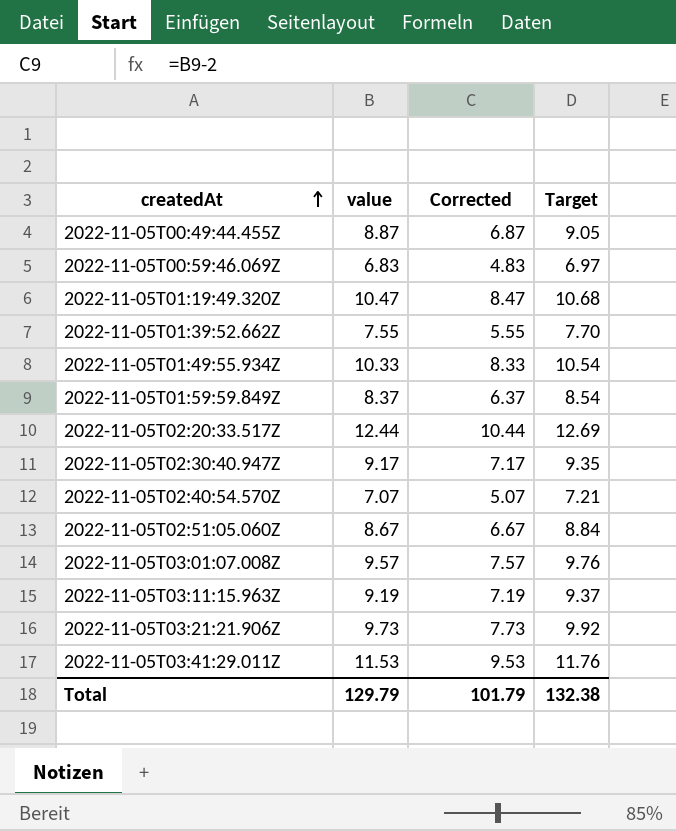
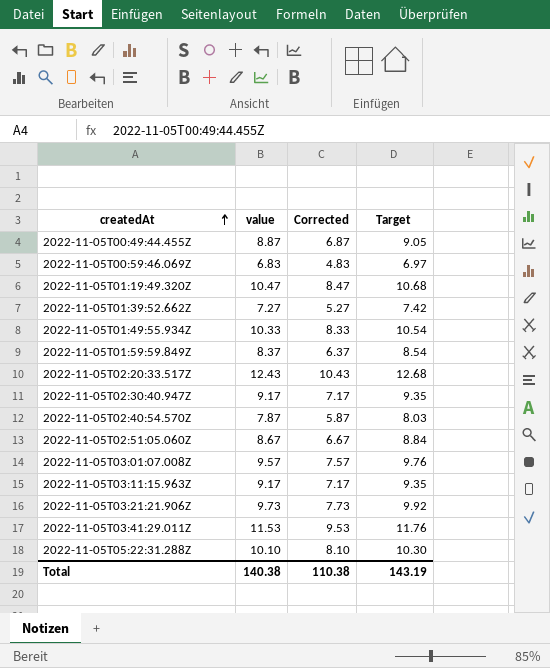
2022-11-05T01:39:52.662Z | value: 7.55 -> 7.27
2022-11-05T01:39:52.662Z | Corrected: 5.55 -> 5.27
2022-11-05T01:39:52.662Z | Target: 7.70 -> 7.42
2022-11-05T02:20:33.517Z | value: 12.44 -> 12.43
2022-11-05T02:20:33.517Z | Corrected: 10.44 -> 10.43
2022-11-05T02:20:33.517Z | Target: 12.69 -> 12.68
2022-11-05T02:40:54.570Z | value: 7.07 -> 7.87
2022-11-05T02:40:54.570Z | Corrected: 5.07 -> 5.87
2022-11-05T02:40:54.570Z | Target: 7.21 -> 8.03
2022-11-05T03:11:15.963Z | value: 9.19 -> 9.17
2022-11-05T03:11:15.963Z | Corrected: 7.19 -> 7.17
2022-11-05T03:11:15.963Z | Target: 9.37 -> 9.35
row 2022-11-05T05:22:31.288Z: none -> 10.10 | 8.10 | 10.30
Total | value: 129.79 -> 140.38
Total | Corrected: 101.79 -> 110.38
Total | Target: 132.38 -> 143.19

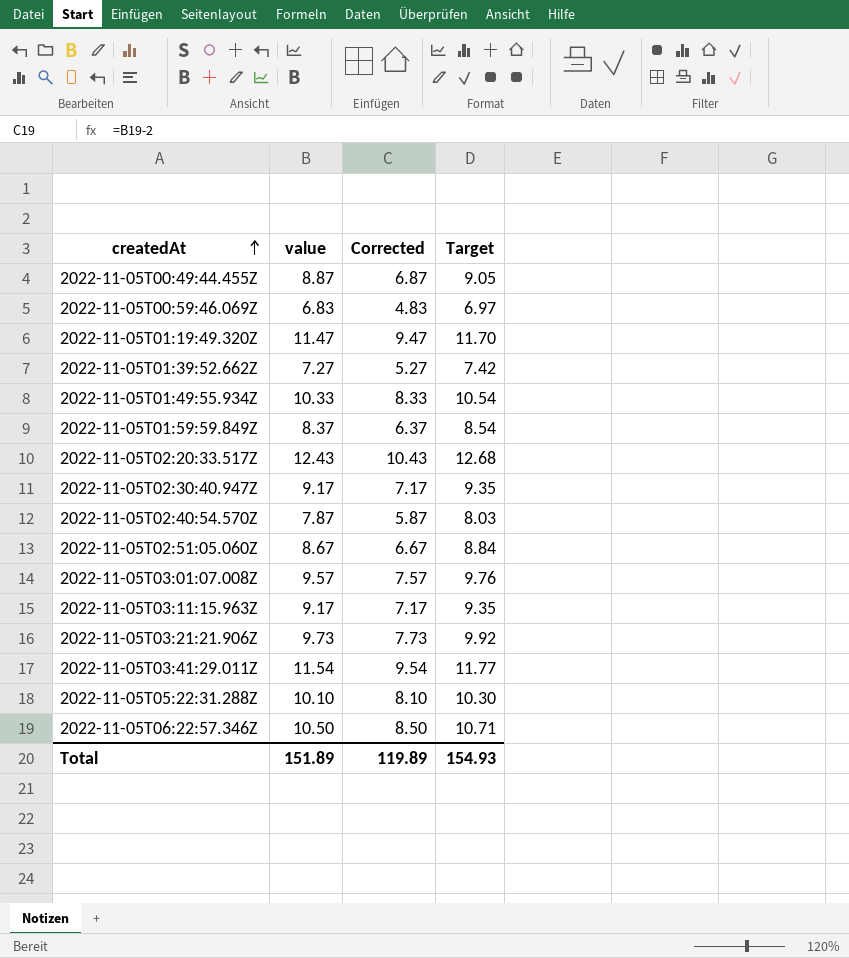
2022-11-05T01:19:49.320Z | value: 10.47 -> 11.47
2022-11-05T01:19:49.320Z | Corrected: 8.47 -> 9.47
2022-11-05T01:19:49.320Z | Target: 10.68 -> 11.70
2022-11-05T03:41:29.011Z | value: 11.53 -> 11.54
2022-11-05T03:41:29.011Z | Corrected: 9.53 -> 9.54
2022-11-05T03:41:29.011Z | Target: 11.76 -> 11.77
row 2022-11-05T06:22:57.346Z: none -> 10.50 | 8.50 | 10.71
Total | value: 140.38 -> 151.89
Total | Corrected: 110.38 -> 119.89
Total | Target: 143.19 -> 154.93

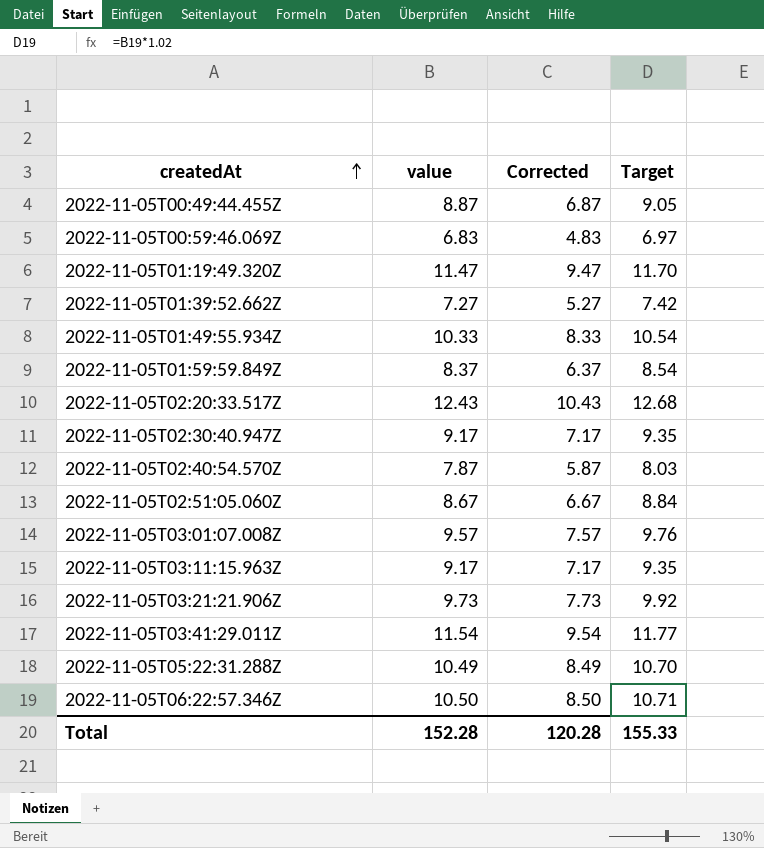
2022-11-05T05:22:31.288Z | value: 10.10 -> 10.49
2022-11-05T05:22:31.288Z | Corrected: 8.10 -> 8.49
2022-11-05T05:22:31.288Z | Target: 10.30 -> 10.70
Total | value: 151.89 -> 152.28
Total | Corrected: 119.89 -> 120.28
Total | Target: 154.93 -> 155.33

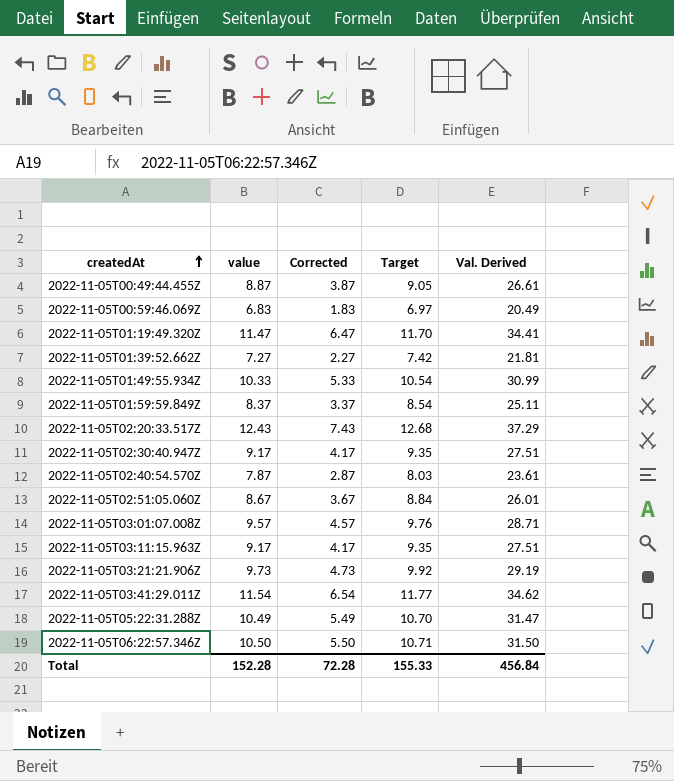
column Corrected | formula: [value] - 2 -> [value] - 5
column Val. Derived | formula: none -> [value] * 3
Total | Corrected: 120.28 -> 72.28

